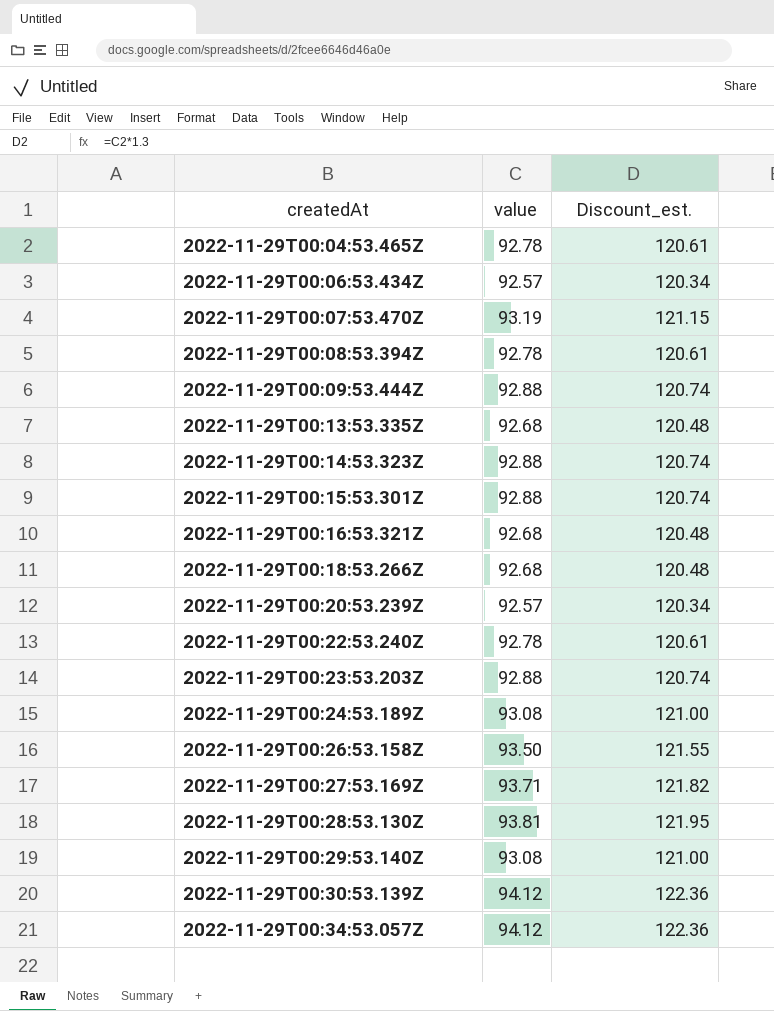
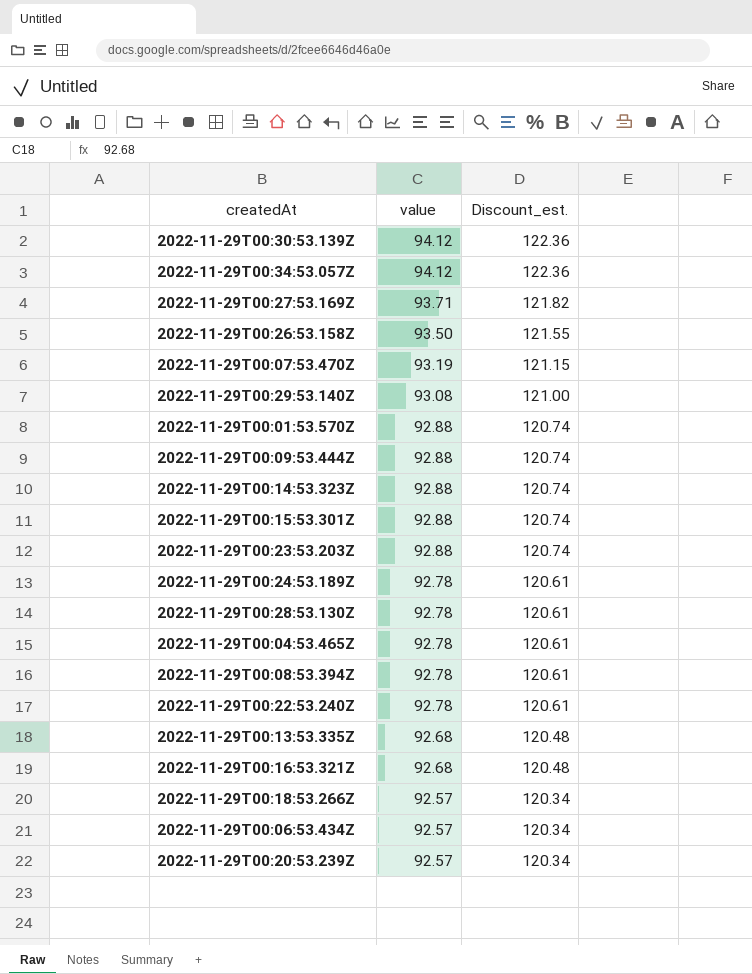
row order: createdAt ascending -> value descending
row 2022-11-29T00:01:53.570Z: none -> 92.88 | 120.74
2022-11-29T00:24:53.189Z | value: 93.08 -> 92.78
2022-11-29T00:24:53.189Z | Discount_est.: 121.00 -> 120.61
2022-11-29T00:28:53.130Z | value: 93.81 -> 92.78
2022-11-29T00:28:53.130Z | Discount_est.: 121.95 -> 120.61
2022-11-29T00:18:53.266Z | value: 92.68 -> 92.57
2022-11-29T00:18:53.266Z | Discount_est.: 120.48 -> 120.34

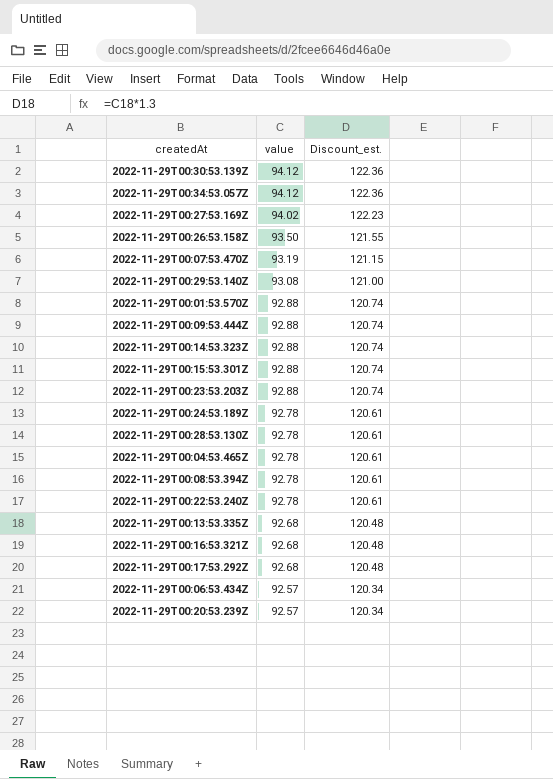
row 2022-11-29T00:18:53.266Z: 92.57 | 120.34 -> none
2022-11-29T00:27:53.169Z | value: 93.71 -> 94.02
2022-11-29T00:27:53.169Z | Discount_est.: 121.82 -> 122.23
row 2022-11-29T00:17:53.292Z: none -> 92.68 | 120.48

